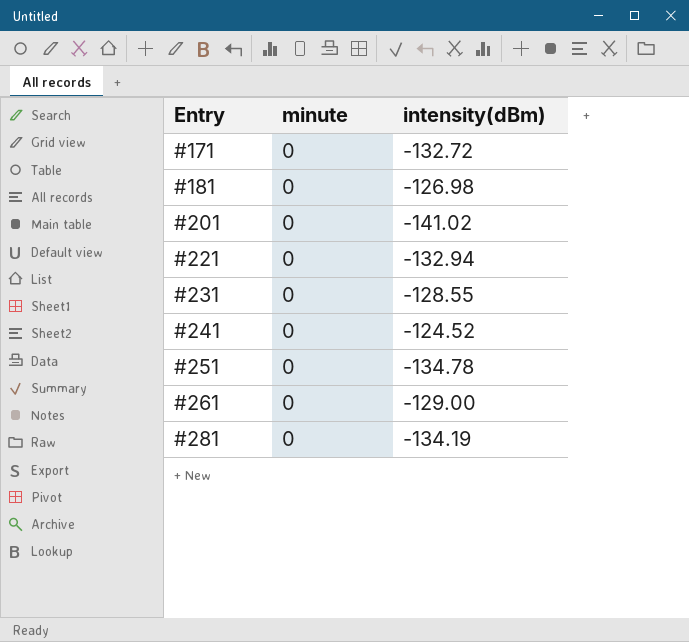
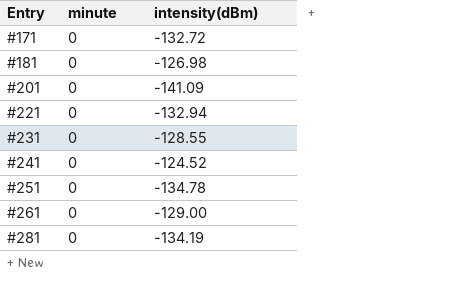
#201 | intensity(dBm): -141.02 -> -141.09

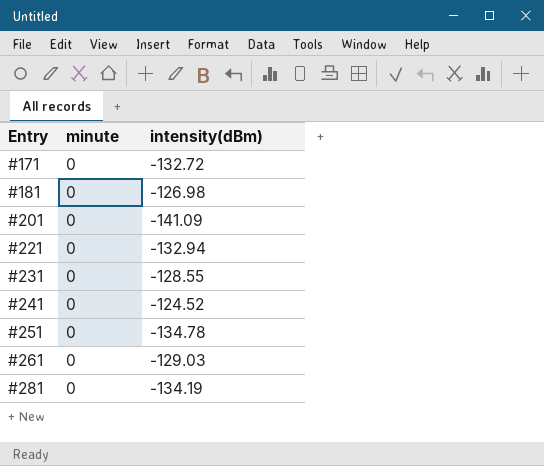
#261 | intensity(dBm): -129.00 -> -129.03

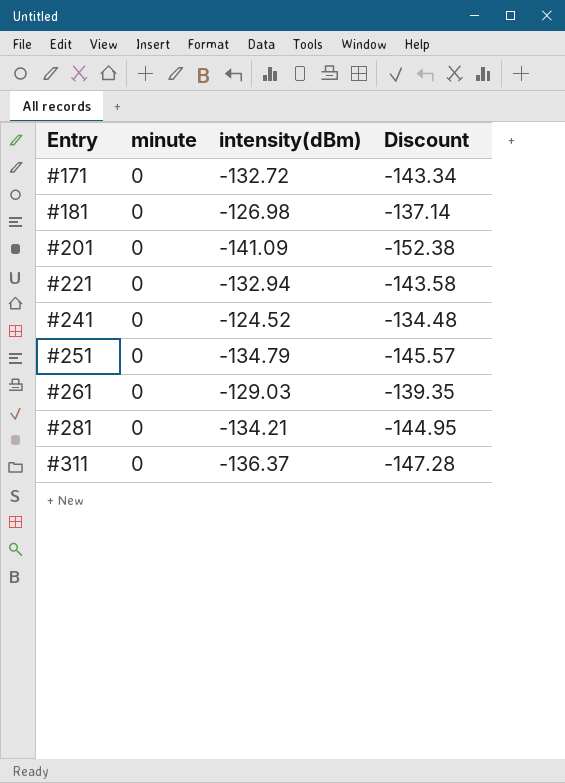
column Discount | formula: none -> [intensity(dBm)] * 1.08
row #231: 0 | -128.55 -> none
#251 | intensity(dBm): -134.78 -> -134.79
#281 | intensity(dBm): -134.19 -> -134.21
row #311: none -> 0 | -136.37 | -147.28

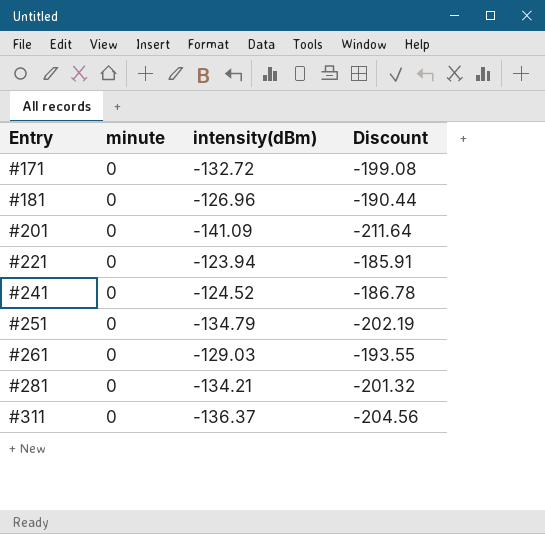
column Discount | formula: [intensity(dBm)] * 1.08 -> [intensity(dBm)] * 1.5
#181 | intensity(dBm): -126.98 -> -126.96
#221 | intensity(dBm): -132.94 -> -123.94

